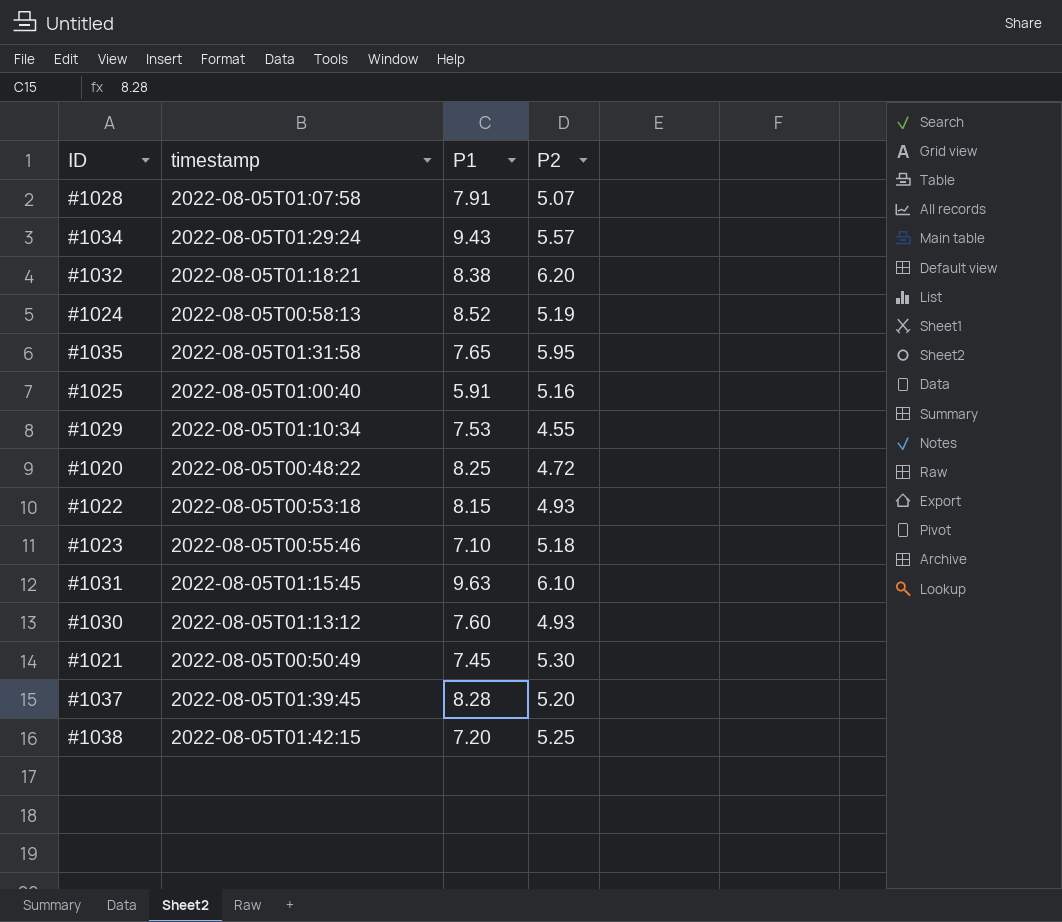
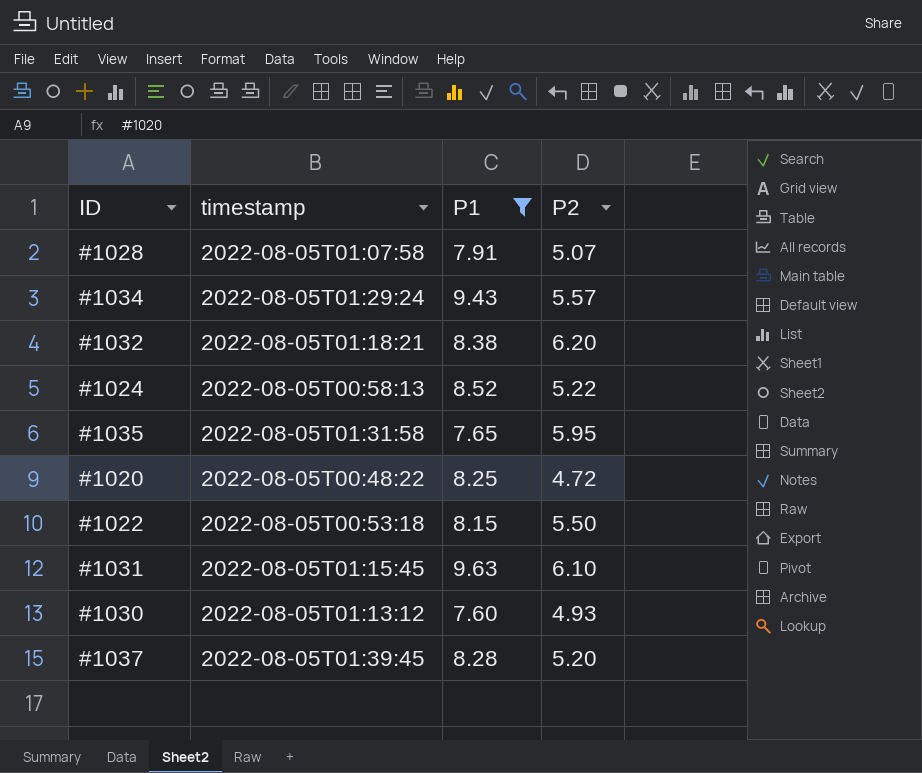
filter: none -> P1 >= 7.60
#1024 | P2: 5.19 -> 5.22
#1022 | P2: 4.93 -> 5.50

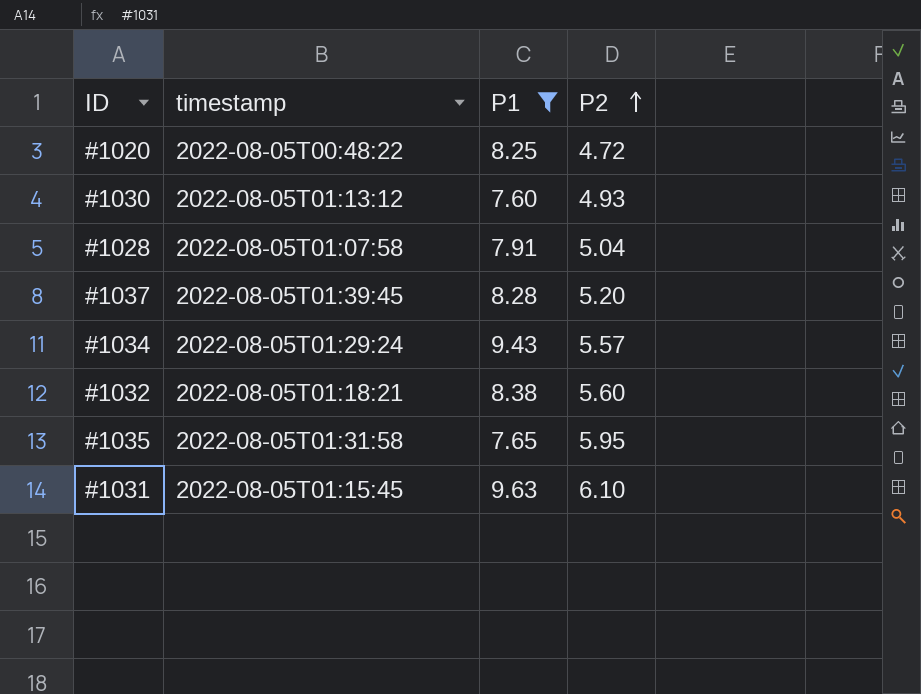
row order: none -> P2 ascending
row #1024: 2022-08-05T00:58:13 | 8.52 | 5.22 -> none
row #1022: 2022-08-05T00:53:18 | 8.15 | 5.50 -> none
#1028 | P2: 5.07 -> 5.04
#1032 | P2: 6.20 -> 5.60

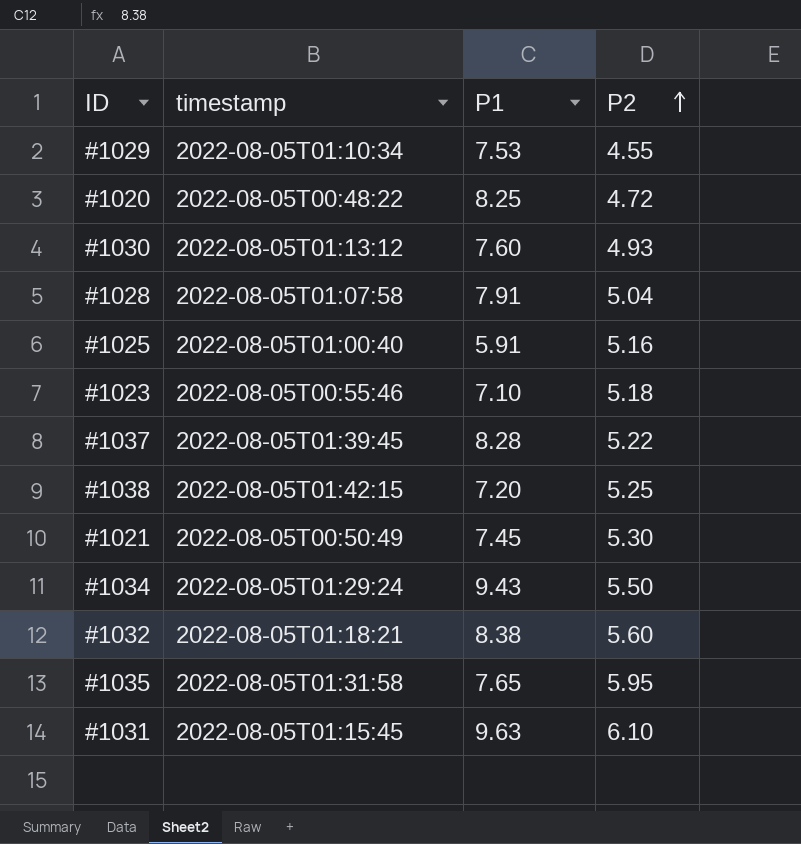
filter: P1 >= 7.60 -> none
#1037 | P2: 5.20 -> 5.22
#1034 | P2: 5.57 -> 5.50

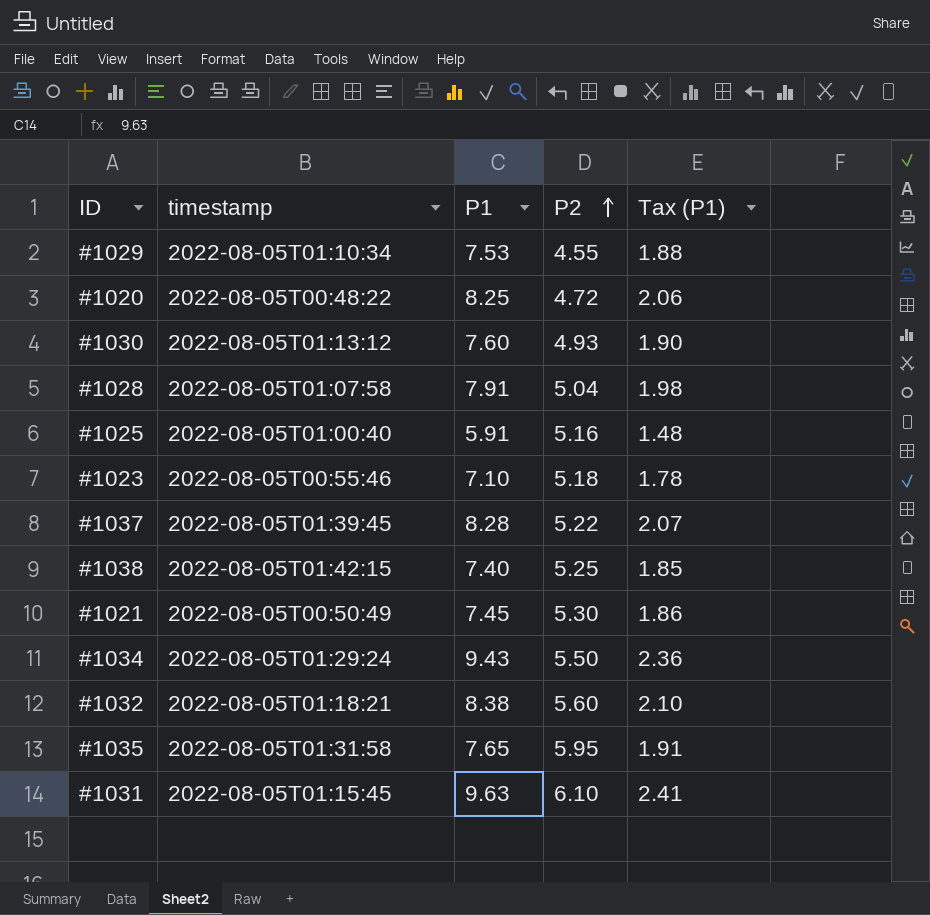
column Tax (P1) | formula: none -> [P1] * 0.25
#1038 | P1: 7.20 -> 7.40

